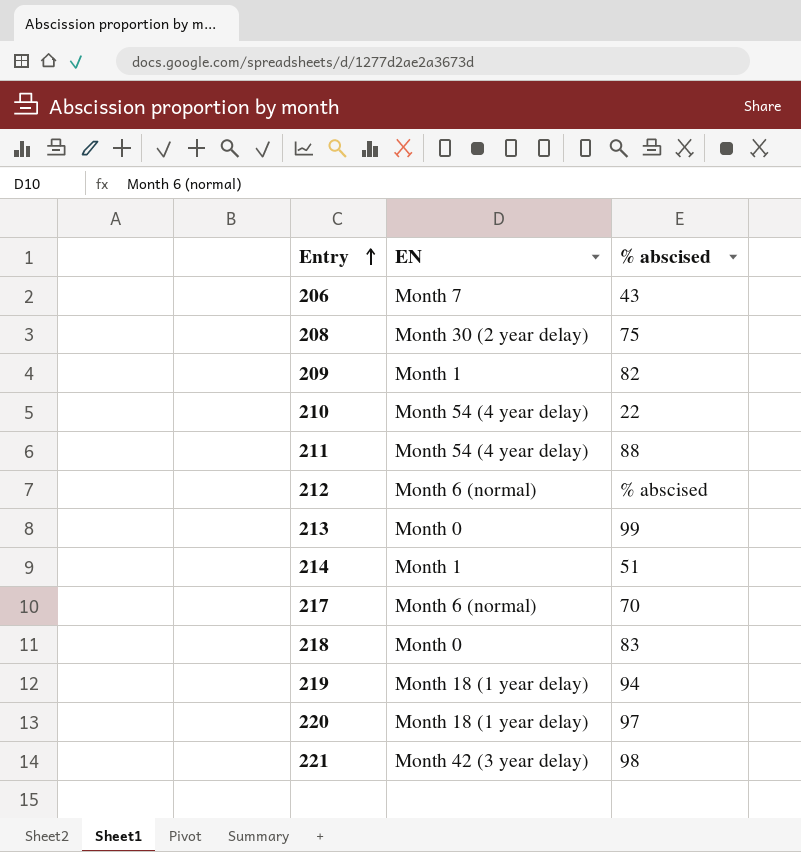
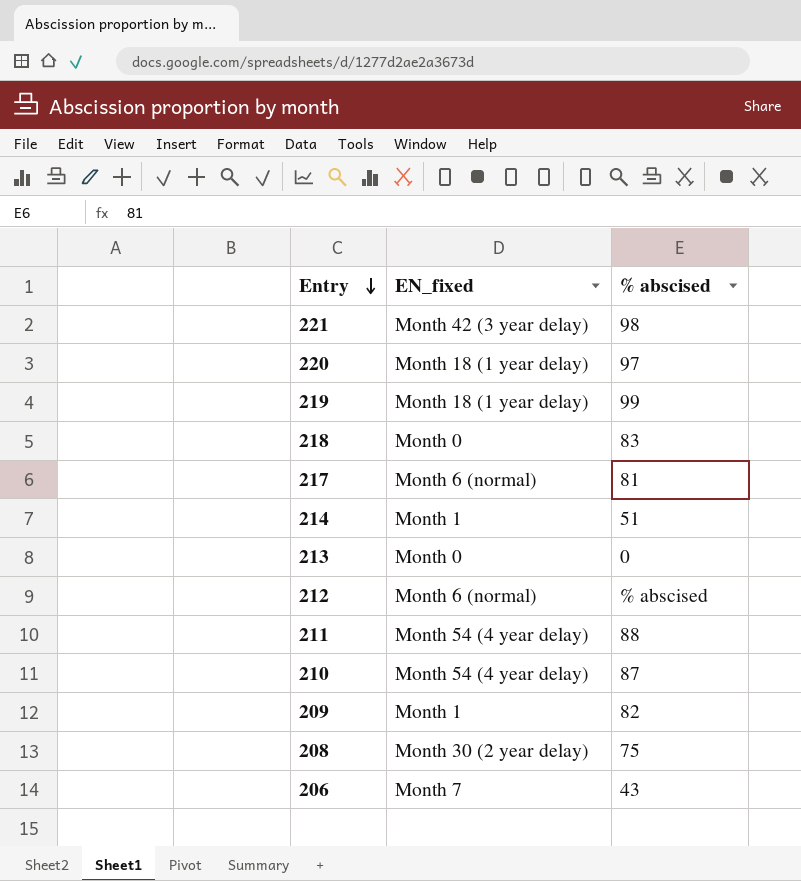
row order: Entry ascending -> Entry descending
column name: EN -> EN_fixed
219 | % abscised: 94 -> 99
217 | % abscised: 70 -> 81
213 | % abscised: 99 -> 0
210 | % abscised: 22 -> 87

